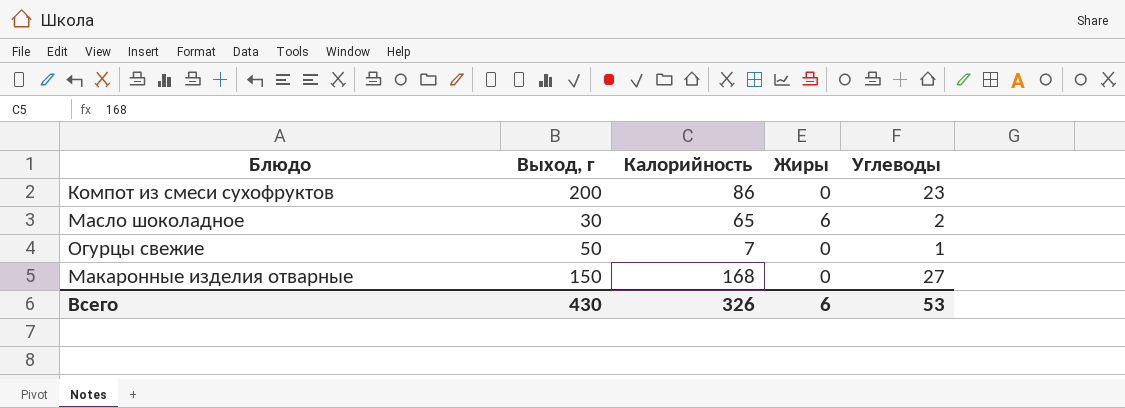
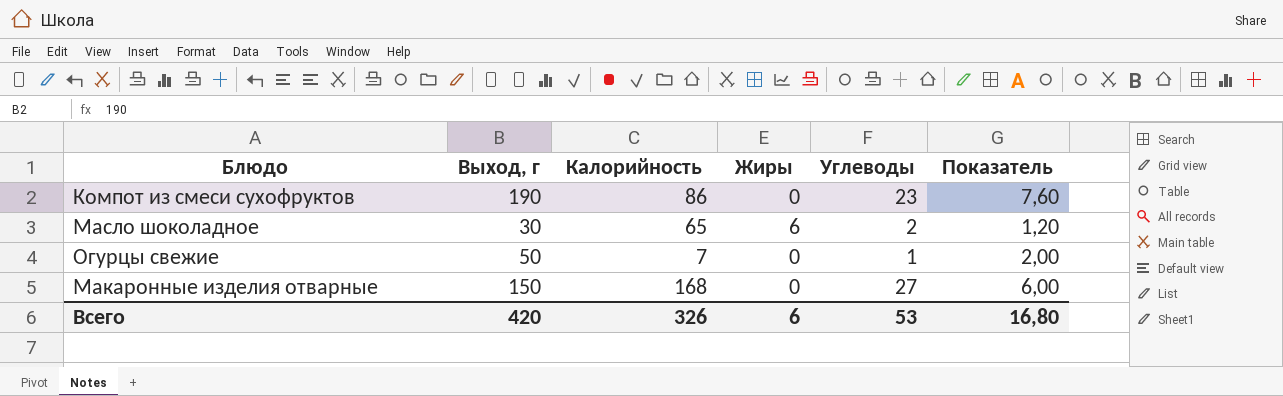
column Показатель | formula: none -> [Выход, г] * 0,04
Компот из смеси сухофруктов | Выход, г: 200 -> 190
Всего | Выход, г: 430 -> 420

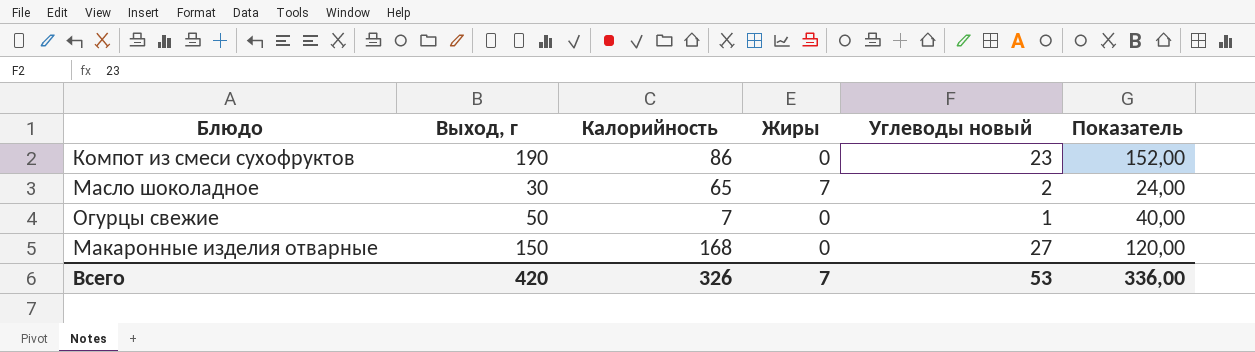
column name: Углеводы -> Углеводы новый
column Показатель | formula: [Выход, г] * 0,04 -> [Выход, г] * 0,8
Масло шоколадное | Жиры: 6 -> 7
Всего | Жиры: 6 -> 7
Всего | Показатель: 16,80 -> 336,00

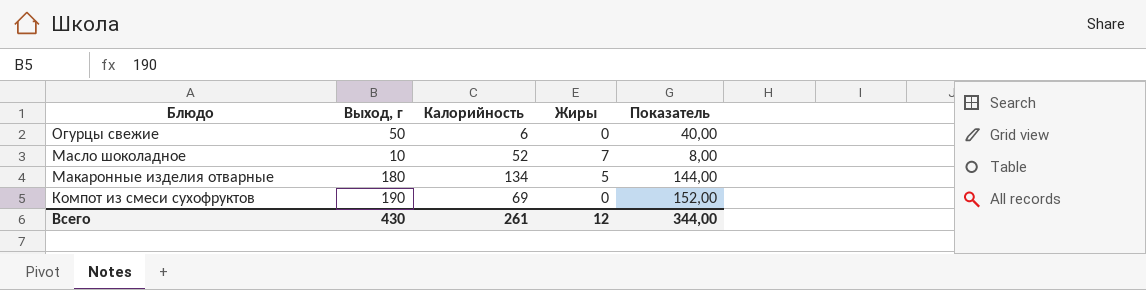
row order: none -> Блюдо descending
column Углеводы новый | position: 5 -> none
Огурцы свежие | Калорийность: 7 -> 6
Масло шоколадное | Выход, г: 30 -> 10
Масло шоколадное | Калорийность: 65 -> 52
Масло шоколадное | Показатель: 24,00 -> 8,00
Макаронные изделия отварные | Выход, г: 150 -> 180
Макаронные изделия отварные | Калорийность: 168 -> 134
Макаронные изделия отварные | Жиры: 0 -> 5
Макаронные изделия отварные | Показатель: 120,00 -> 144,00
Компот из смеси сухофруктов | Калорийность: 86 -> 69
Всего | Выход, г: 420 -> 430
Всего | Калорийность: 326 -> 261
Всего | Жиры: 7 -> 12
Всего | Показатель: 336,00 -> 344,00

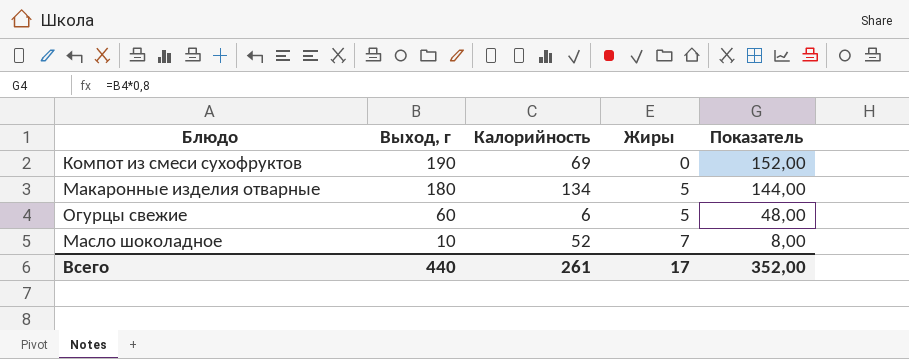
row order: Блюдо descending -> Выход, г descending
Огурцы свежие | Выход, г: 50 -> 60
Огурцы свежие | Жиры: 0 -> 5
Огурцы свежие | Показатель: 40,00 -> 48,00
Всего | Выход, г: 430 -> 440
Всего | Жиры: 12 -> 17
Всего | Показатель: 344,00 -> 352,00

